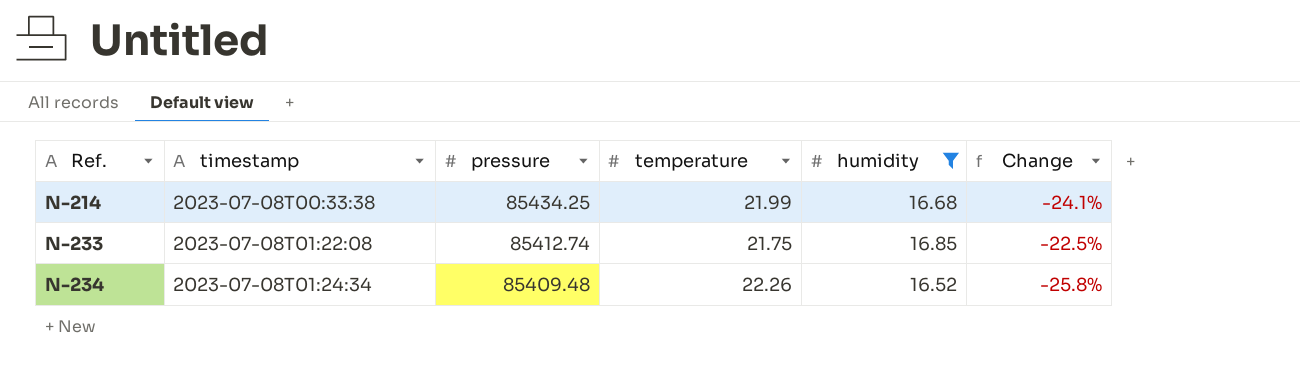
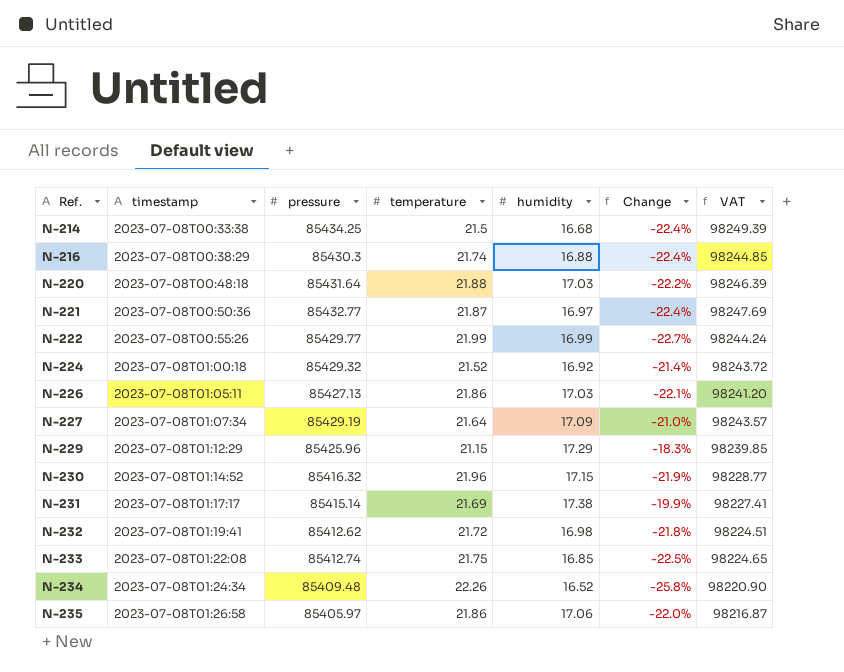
filter: humidity <= 16.85 -> none
column VAT | formula: none -> [pressure] * 1.15
N-214 | temperature: 21.99 -> 21.5
N-214 | Change: -24.1% -> -22.4%

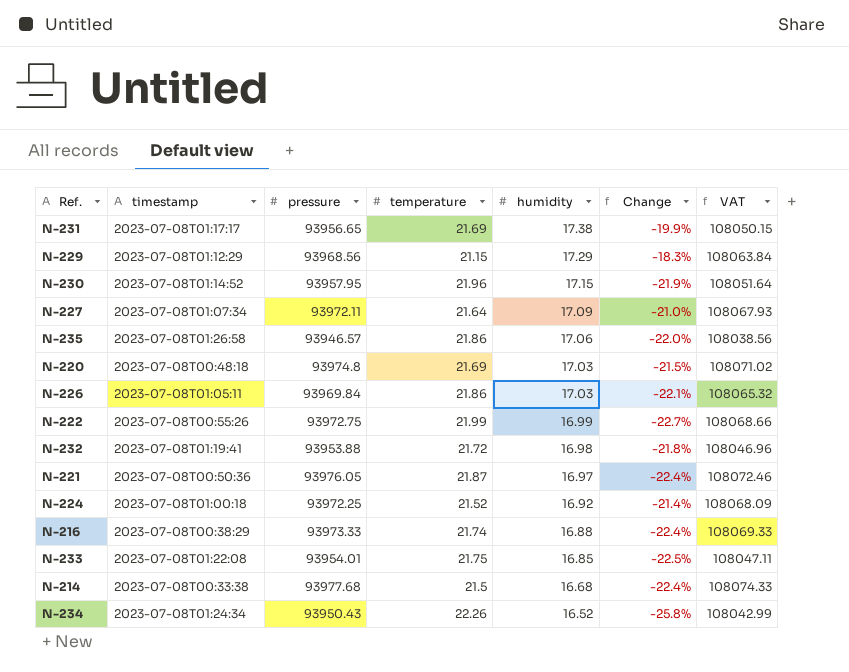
row order: Ref. ascending -> humidity descending
N-231 | pressure: 85415.14 -> 93956.65
N-231 | VAT: 98227.41 -> 108050.15
N-229 | pressure: 85425.96 -> 93968.56
N-229 | VAT: 98239.85 -> 108063.84
N-230 | pressure: 85416.32 -> 93957.95
N-230 | VAT: 98228.77 -> 108051.64
N-227 | pressure: 85429.19 -> 93972.11
N-227 | VAT: 98243.57 -> 108067.93
N-235 | pressure: 85405.97 -> 93946.57
N-235 | VAT: 98216.87 -> 108038.56
N-220 | pressure: 85431.64 -> 93974.8
N-220 | temperature: 21.88 -> 21.69
N-220 | Change: -22.2% -> -21.5%
N-220 | VAT: 98246.39 -> 108071.02
N-226 | pressure: 85427.13 -> 93969.84
N-226 | VAT: 98241.20 -> 108065.32
N-222 | pressure: 85429.77 -> 93972.75
N-222 | VAT: 98244.24 -> 108068.66
N-232 | pressure: 85412.62 -> 93953.88
N-232 | VAT: 98224.51 -> 108046.96
N-221 | pressure: 85432.77 -> 93976.05
N-221 | VAT: 98247.69 -> 108072.46
N-224 | pressure: 85429.32 -> 93972.25
N-224 | VAT: 98243.72 -> 108068.09
N-216 | pressure: 85430.3 -> 93973.33
N-216 | VAT: 98244.85 -> 108069.33
N-233 | pressure: 85412.74 -> 93954.01
N-233 | VAT: 98224.65 -> 108047.11
N-214 | pressure: 85434.25 -> 93977.68
N-214 | VAT: 98249.39 -> 108074.33
N-234 | pressure: 85409.48 -> 93950.43
N-234 | VAT: 98220.90 -> 108042.99

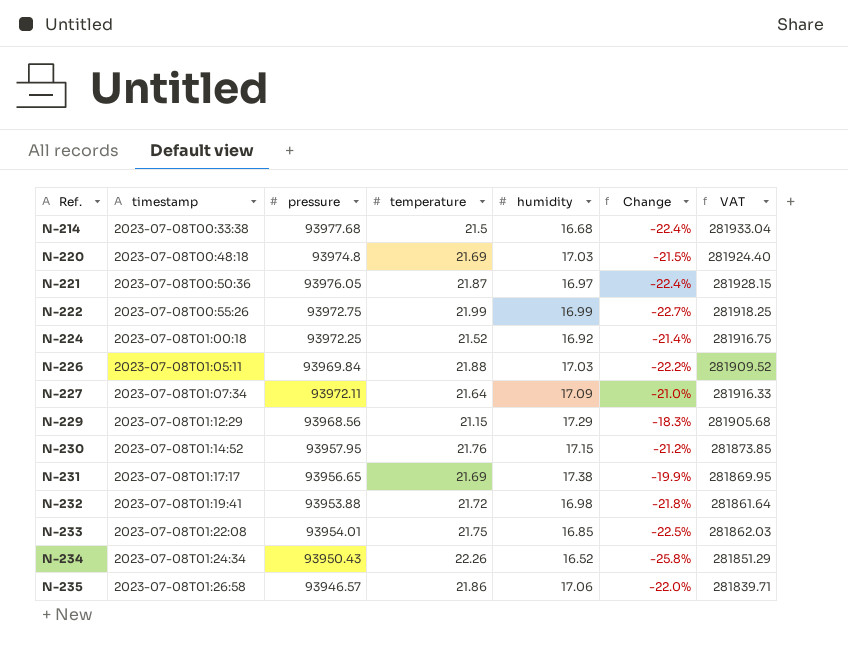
row order: humidity descending -> Ref. ascending
column VAT | formula: [pressure] * 1.15 -> [pressure] * 3
row N-216: 2023-07-08T00:38:29 | 93973.33 | 21.74 | 16.88 | -22.4% | 108069.33 -> none
N-226 | temperature: 21.86 -> 21.88
N-226 | Change: -22.1% -> -22.2%
N-230 | temperature: 21.96 -> 21.76
N-230 | Change: -21.9% -> -21.2%

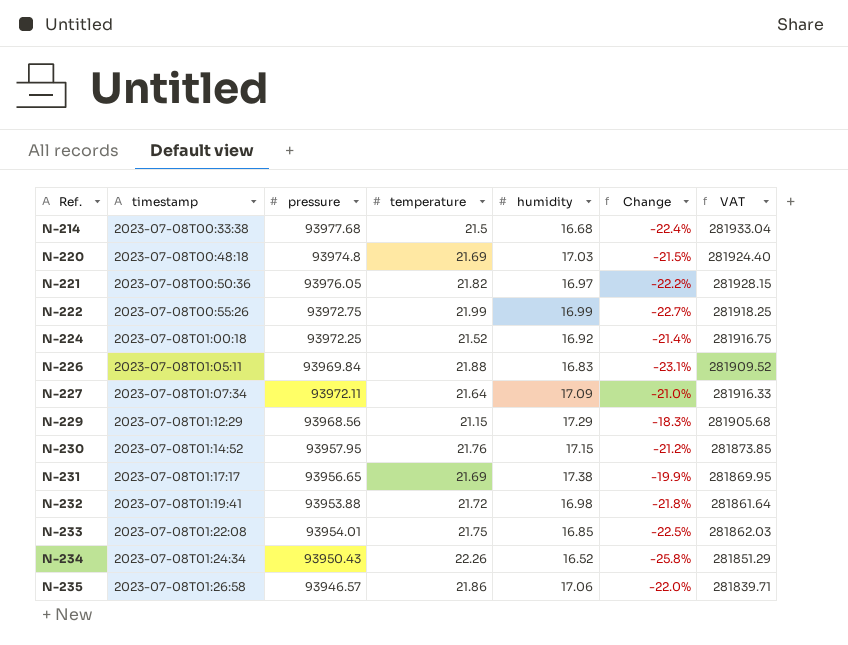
N-221 | temperature: 21.87 -> 21.82
N-221 | Change: -22.4% -> -22.2%
N-226 | humidity: 17.03 -> 16.83
N-226 | Change: -22.2% -> -23.1%

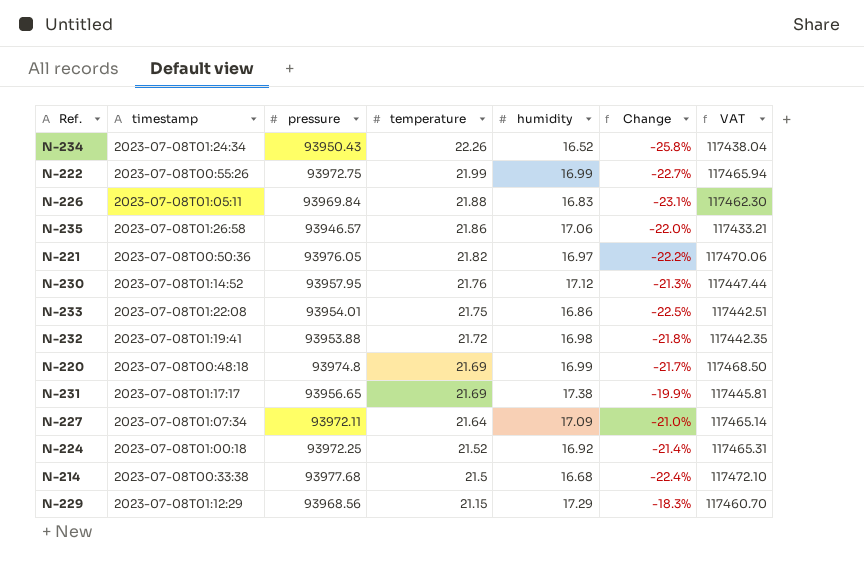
row order: Ref. ascending -> temperature descending
column VAT | formula: [pressure] * 3 -> [pressure] * 1.25
N-230 | humidity: 17.15 -> 17.12
N-230 | Change: -21.2% -> -21.3%
N-233 | humidity: 16.85 -> 16.86
N-220 | humidity: 17.03 -> 16.99
N-220 | Change: -21.5% -> -21.7%

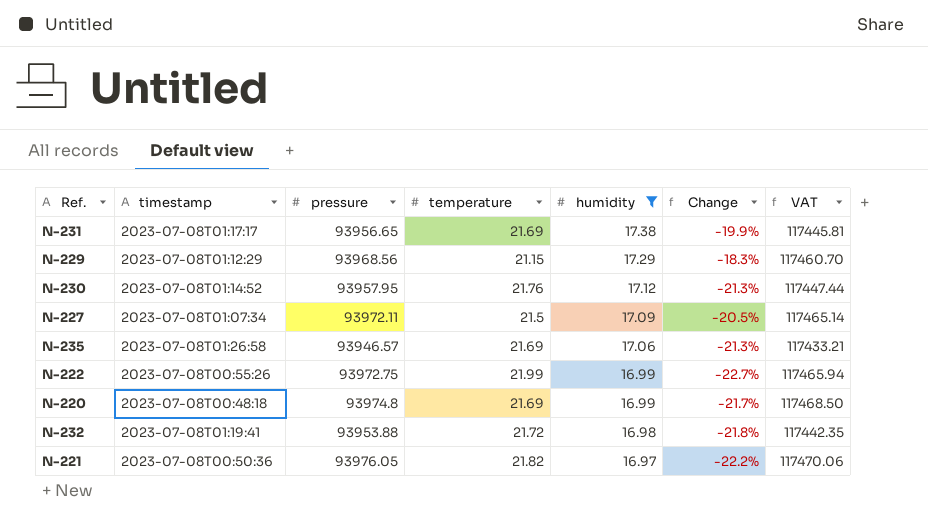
filter: none -> humidity >= 16.97
row order: temperature descending -> humidity descending
N-227 | temperature: 21.64 -> 21.5
N-227 | Change: -21.0% -> -20.5%
N-235 | temperature: 21.86 -> 21.69
N-235 | Change: -22.0% -> -21.3%

